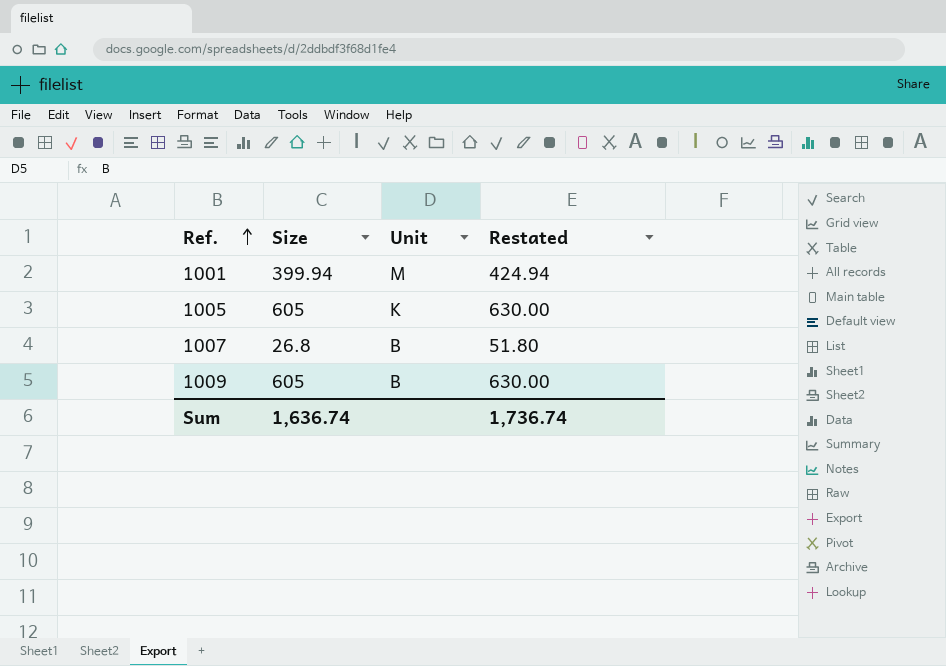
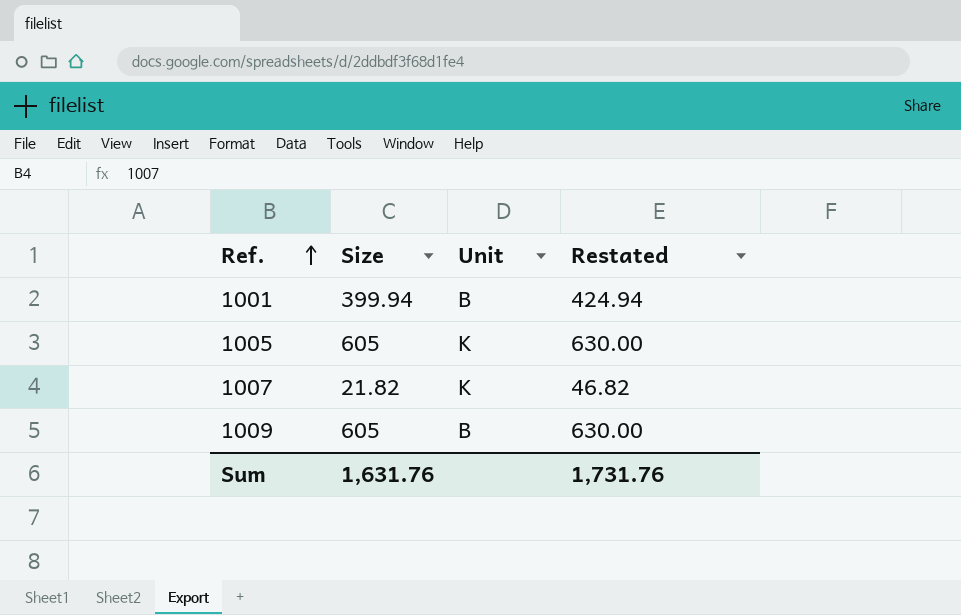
1001 | Unit: M -> B
1007 | Size: 26.8 -> 21.82
1007 | Unit: B -> K
1007 | Restated: 51.80 -> 46.82
Sum | Size: 1,636.74 -> 1,631.76
Sum | Restated: 1,736.74 -> 1,731.76

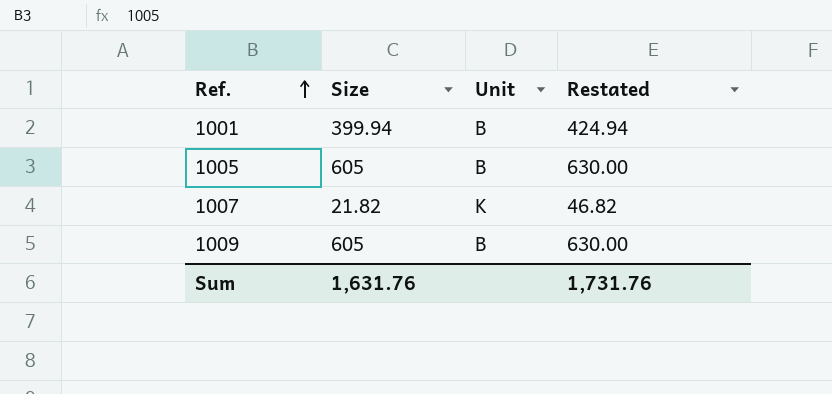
1005 | Unit: K -> B

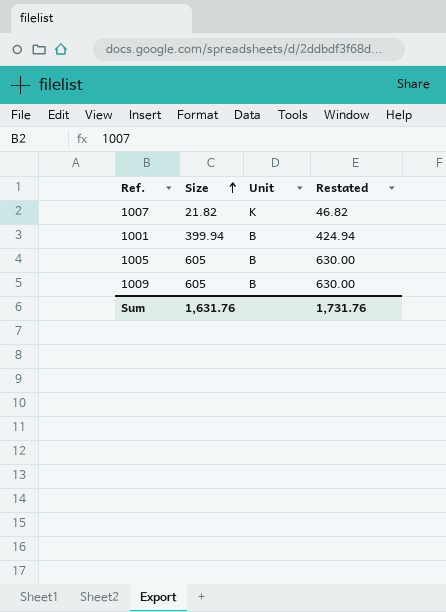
row order: Ref. ascending -> Size ascending

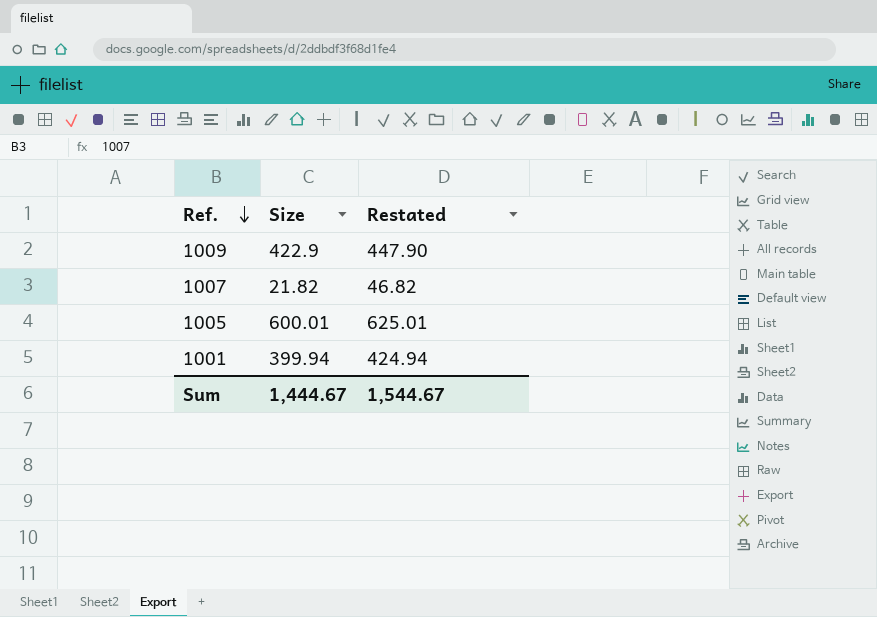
row order: Size ascending -> Ref. descending
column Unit | position: 3 -> none
1009 | Size: 605 -> 422.9
1009 | Restated: 630.00 -> 447.90
1005 | Size: 605 -> 600.01
1005 | Restated: 630.00 -> 625.01
Sum | Size: 1,631.76 -> 1,444.67
Sum | Restated: 1,731.76 -> 1,544.67

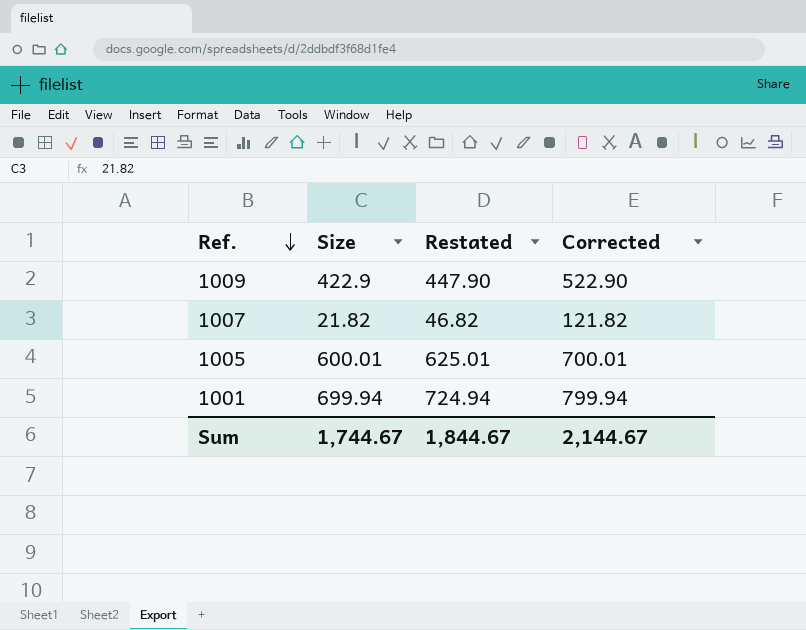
column Corrected | formula: none -> [Size] + 100
1001 | Size: 399.94 -> 699.94
1001 | Restated: 424.94 -> 724.94
Sum | Size: 1,444.67 -> 1,744.67
Sum | Restated: 1,544.67 -> 1,844.67

